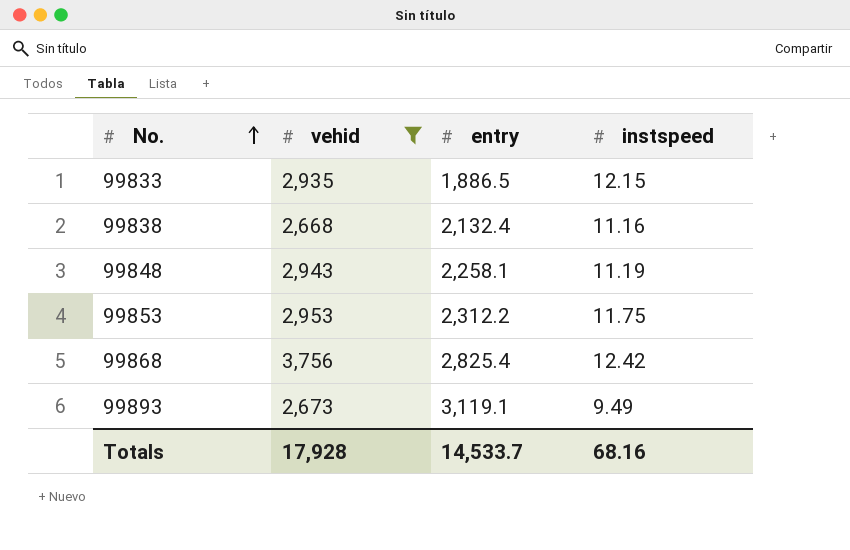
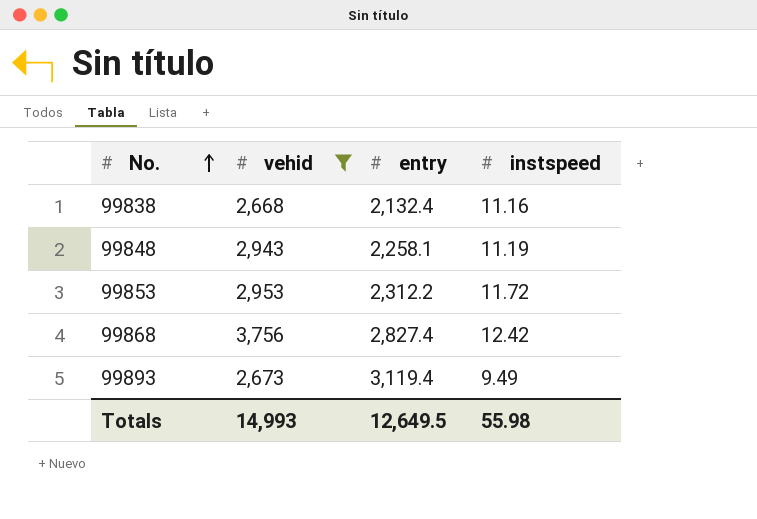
row 99833: 2,935 | 1,886.5 | 12.15 -> none
99853 | instspeed: 11.75 -> 11.72
99868 | entry: 2,825.4 -> 2,827.4
99893 | entry: 3,119.1 -> 3,119.4
Totals | vehid: 17,928 -> 14,993
Totals | entry: 14,533.7 -> 12,649.5
Totals | instspeed: 68.16 -> 55.98

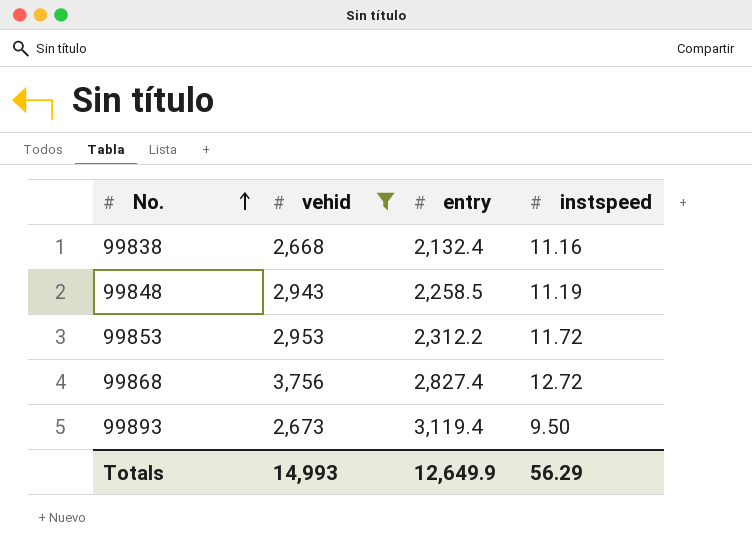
99848 | entry: 2,258.1 -> 2,258.5
99868 | instspeed: 12.42 -> 12.72
99893 | instspeed: 9.49 -> 9.50
Totals | entry: 12,649.5 -> 12,649.9
Totals | instspeed: 55.98 -> 56.29

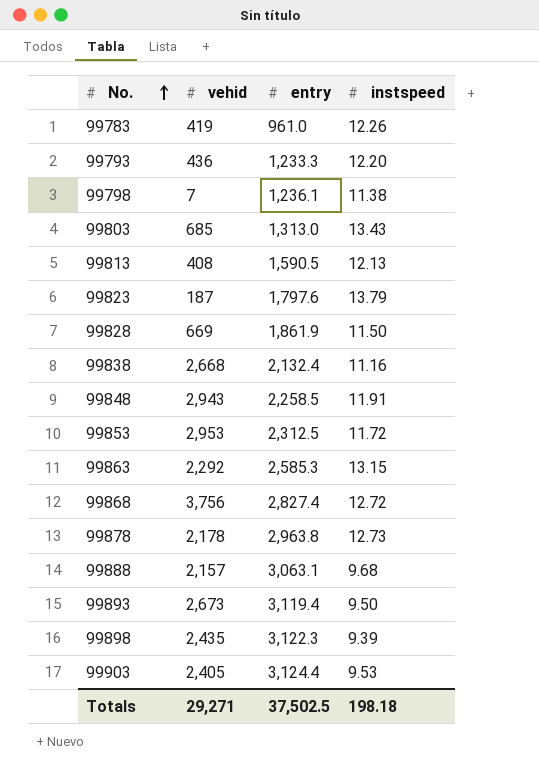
filter: vehid >= 2,668 -> none
99848 | instspeed: 11.19 -> 11.91
99853 | entry: 2,312.2 -> 2,312.5
Totals | vehid: 14,993 -> 29,271
Totals | entry: 12,649.9 -> 37,502.5
Totals | instspeed: 56.29 -> 198.18

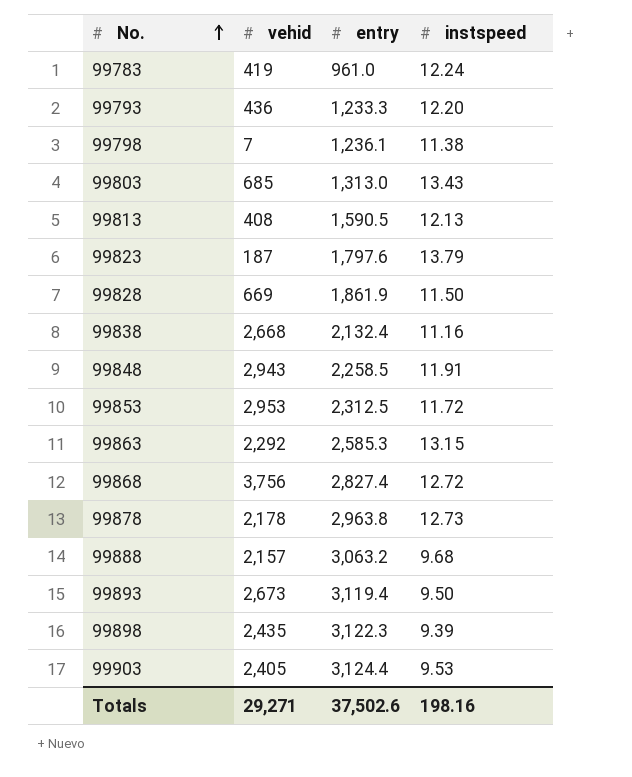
99783 | instspeed: 12.26 -> 12.24
99888 | entry: 3,063.1 -> 3,063.2
Totals | entry: 37,502.5 -> 37,502.6
Totals | instspeed: 198.18 -> 198.16

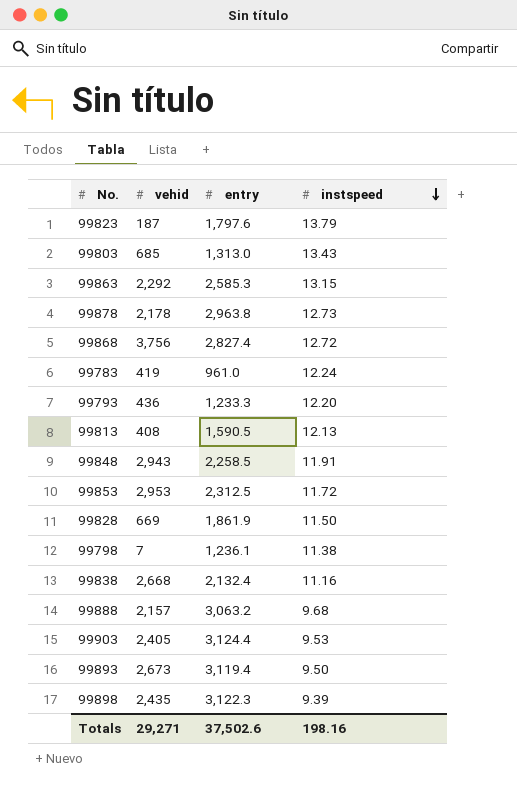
row order: No. ascending -> instspeed descending

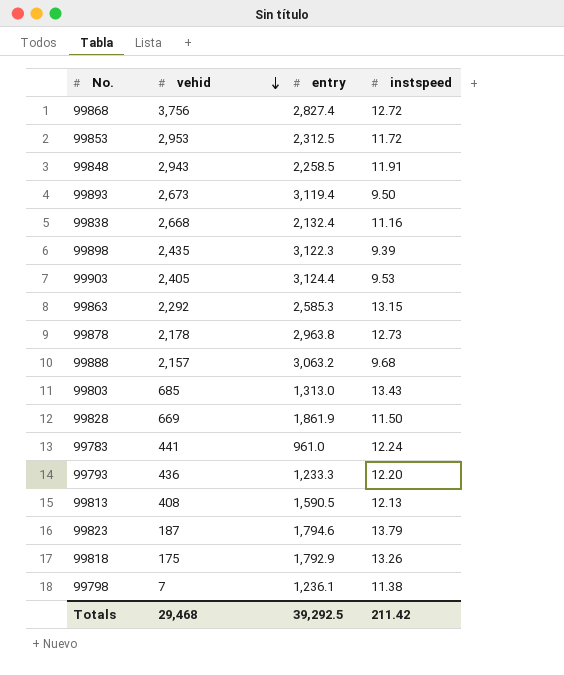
row order: instspeed descending -> vehid descending
99783 | vehid: 419 -> 441
99823 | entry: 1,797.6 -> 1,794.6
row 99818: none -> 175 | 1,792.9 | 13.26
Totals | vehid: 29,271 -> 29,468
Totals | entry: 37,502.6 -> 39,292.5
Totals | instspeed: 198.16 -> 211.42

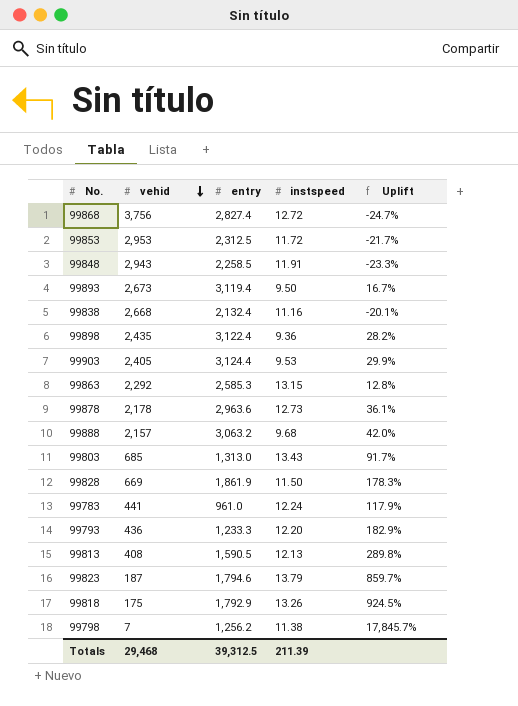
column Uplift | formula: none -> ([entry] - [vehid]) / [vehid]
99898 | entry: 3,122.3 -> 3,122.4
99898 | instspeed: 9.39 -> 9.36
99878 | entry: 2,963.8 -> 2,963.6
99798 | entry: 1,236.1 -> 1,256.2
Totals | entry: 39,292.5 -> 39,312.5
Totals | instspeed: 211.42 -> 211.39

